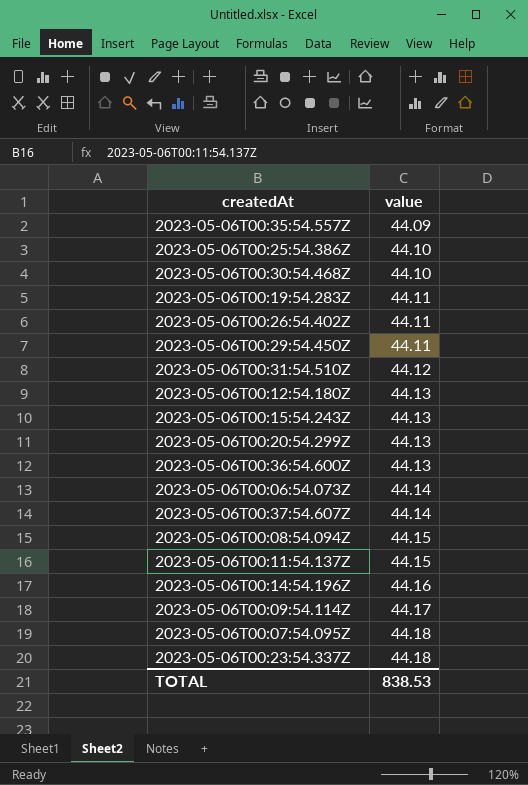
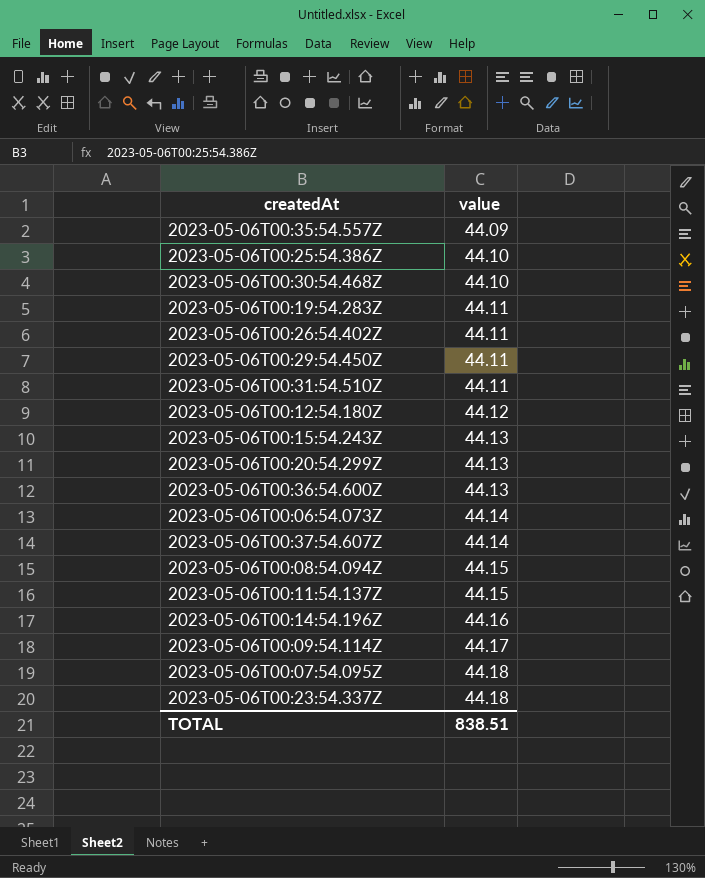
2023-05-06T00:31:54.510Z | value: 44.12 -> 44.11
2023-05-06T00:12:54.180Z | value: 44.13 -> 44.12
TOTAL | value: 838.53 -> 838.51

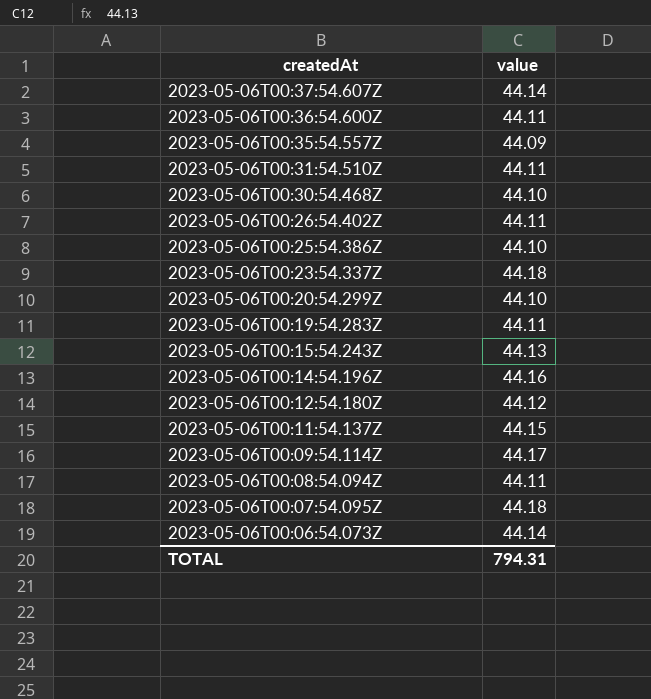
row order: value ascending -> createdAt descending
row 2023-05-06T00:29:54.450Z: 44.11 -> none
2023-05-06T00:36:54.600Z | value: 44.13 -> 44.11
2023-05-06T00:20:54.299Z | value: 44.13 -> 44.10
2023-05-06T00:08:54.094Z | value: 44.15 -> 44.11
TOTAL | value: 838.51 -> 794.31

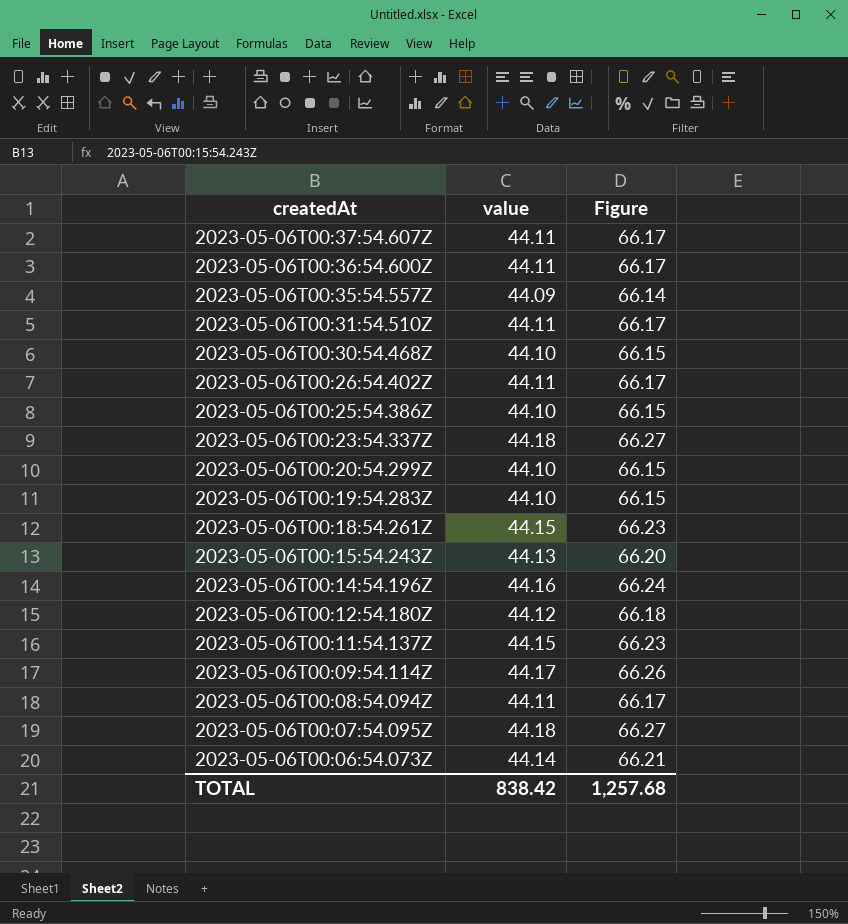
column Figure | formula: none -> [value] * 1.5
2023-05-06T00:37:54.607Z | value: 44.14 -> 44.11
2023-05-06T00:19:54.283Z | value: 44.11 -> 44.10
row 2023-05-06T00:18:54.261Z: none -> 44.15 | 66.23
TOTAL | value: 794.31 -> 838.42

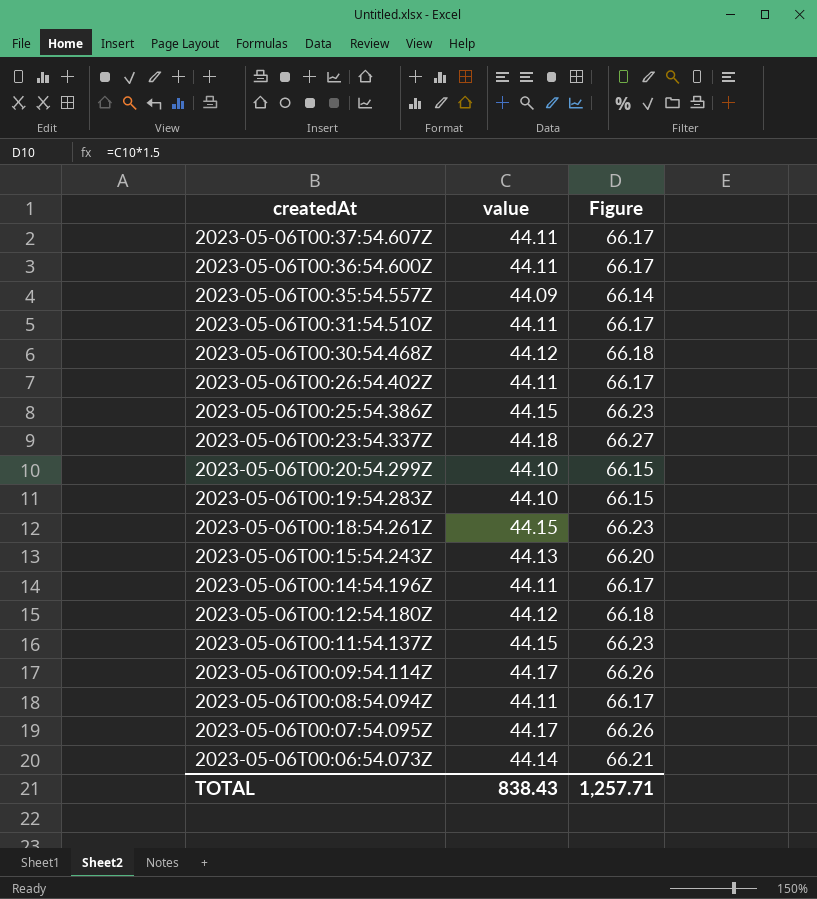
2023-05-06T00:30:54.468Z | value: 44.10 -> 44.12
2023-05-06T00:30:54.468Z | Figure: 66.15 -> 66.18
2023-05-06T00:25:54.386Z | value: 44.10 -> 44.15
2023-05-06T00:25:54.386Z | Figure: 66.15 -> 66.23
2023-05-06T00:14:54.196Z | value: 44.16 -> 44.11
2023-05-06T00:14:54.196Z | Figure: 66.24 -> 66.17
2023-05-06T00:07:54.095Z | value: 44.18 -> 44.17
2023-05-06T00:07:54.095Z | Figure: 66.27 -> 66.26
TOTAL | value: 838.42 -> 838.43
TOTAL | Figure: 1,257.68 -> 1,257.71

